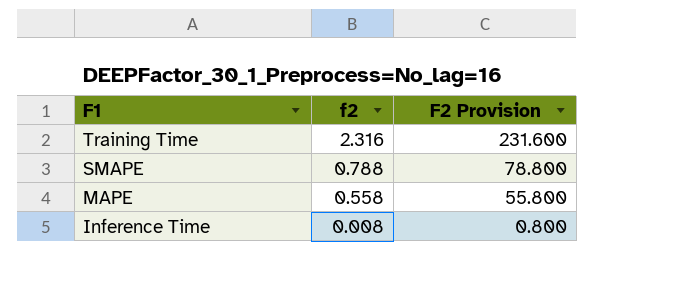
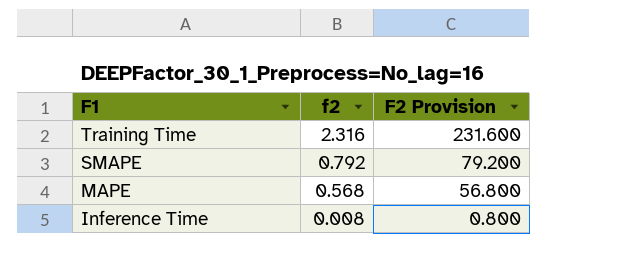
SMAPE | f2: 0.788 -> 0.792
SMAPE | F2 Provision: 78.800 -> 79.200
MAPE | f2: 0.558 -> 0.568
MAPE | F2 Provision: 55.800 -> 56.800

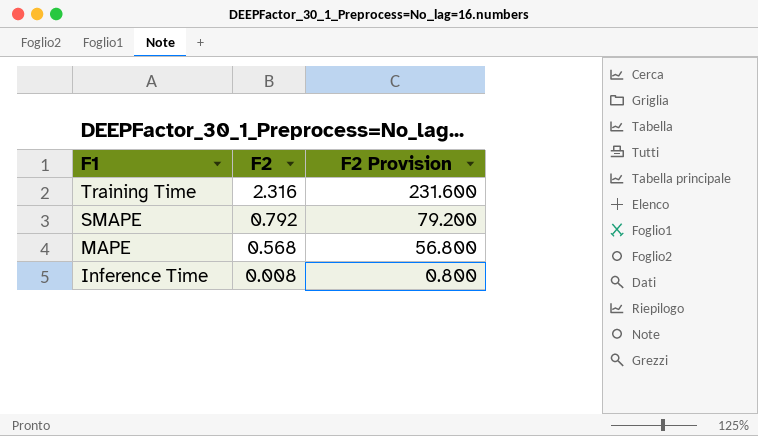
column name: f2 -> F2

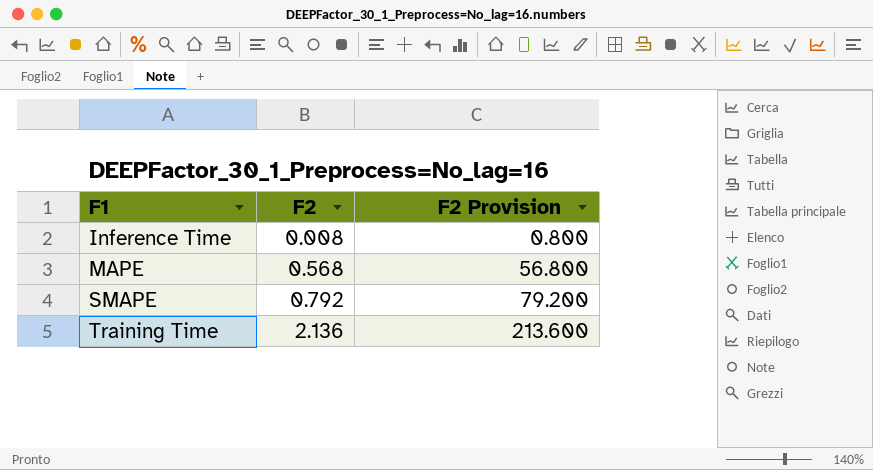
row order: F1 descending -> F1 ascending
Training Time | F2: 2.316 -> 2.136
Training Time | F2 Provision: 231.600 -> 213.600

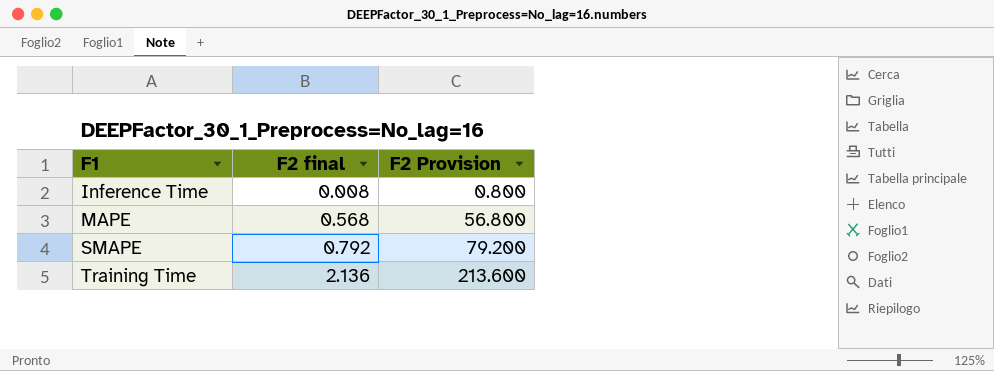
column name: F2 -> F2 final

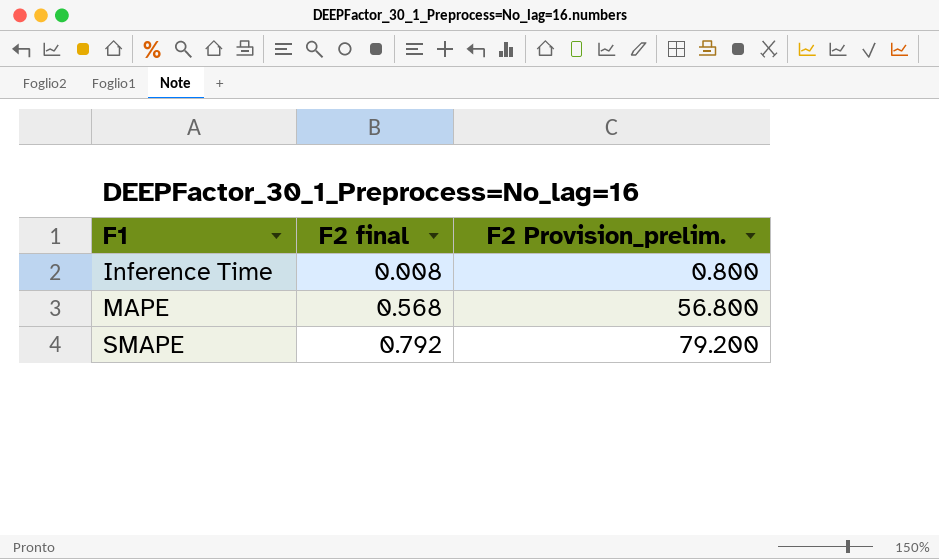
column name: F2 Provision -> F2 Provision_prelim.
row Training Time: 2.136 | 213.600 -> none

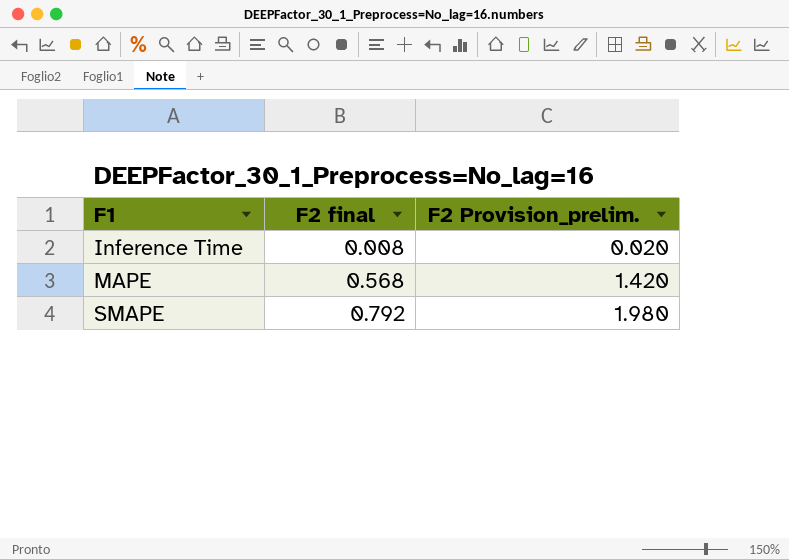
column F2 Provision_prelim. | formula: [F2 final] * 100 -> [F2 final] * 2.5

